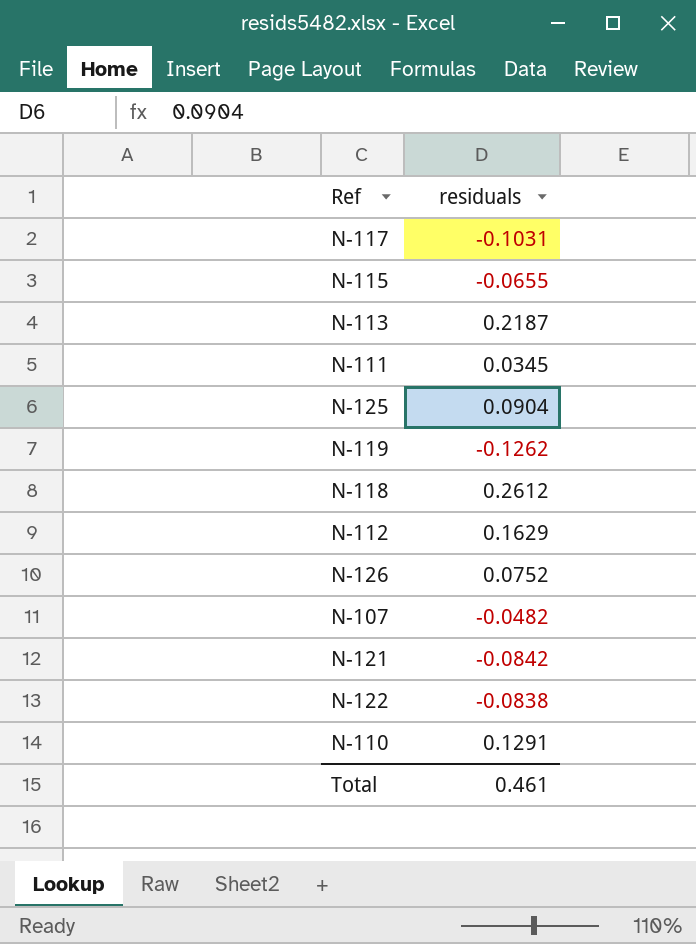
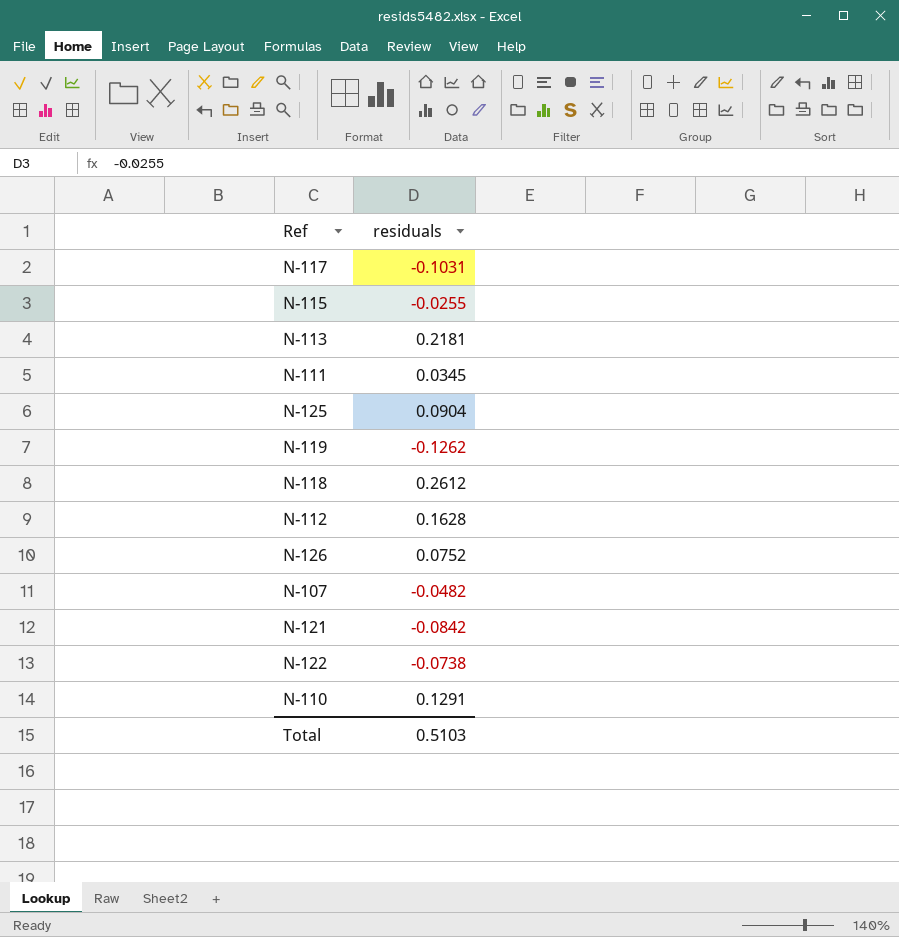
N-115 | residuals: -0.0655 -> -0.0255
N-113 | residuals: 0.2187 -> 0.2181
N-112 | residuals: 0.1629 -> 0.1628
N-122 | residuals: -0.0838 -> -0.0738
Total | residuals: 0.461 -> 0.5103

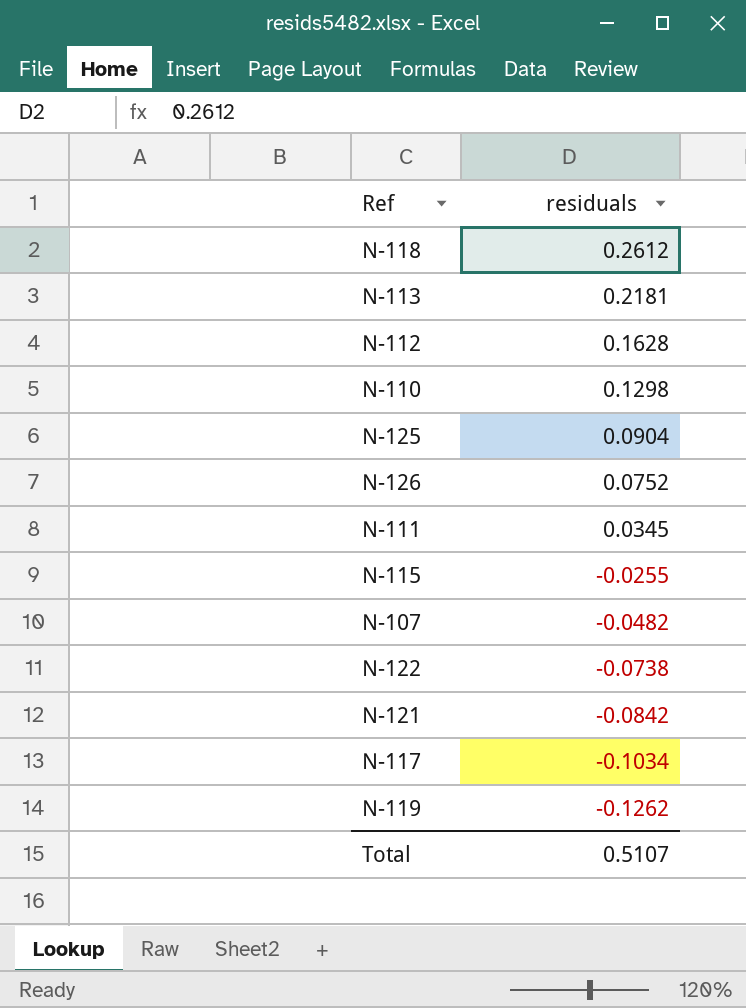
row order: none -> residuals descending
N-110 | residuals: 0.1291 -> 0.1298
N-117 | residuals: -0.1031 -> -0.1034
Total | residuals: 0.5103 -> 0.5107

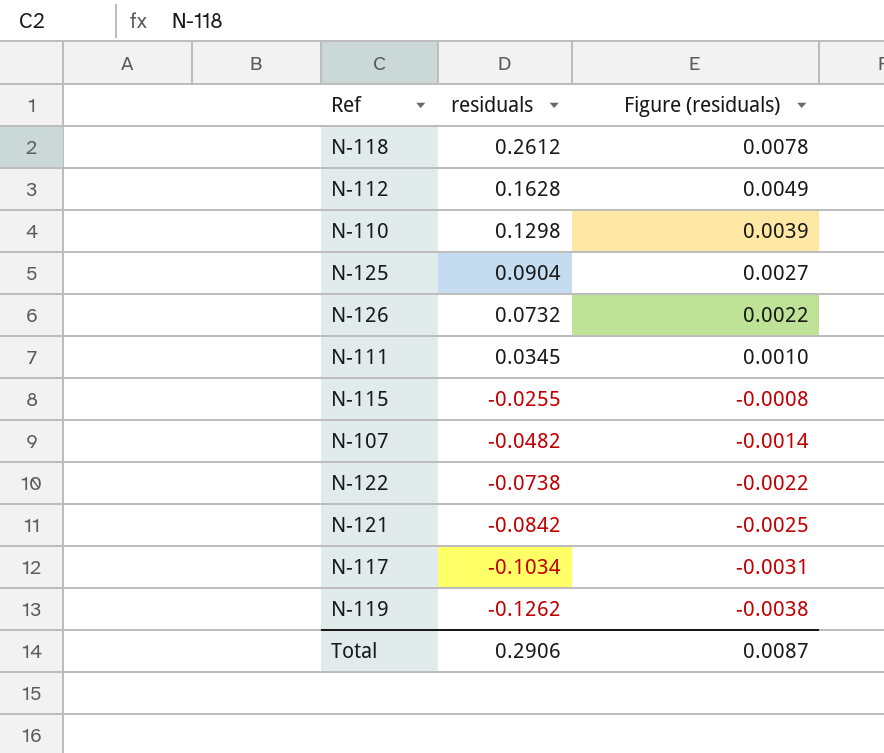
column Figure (residuals) | formula: none -> [residuals] * 0.03
row N-113: 0.2181 -> none
N-126 | residuals: 0.0752 -> 0.0732
Total | residuals: 0.5107 -> 0.2906

